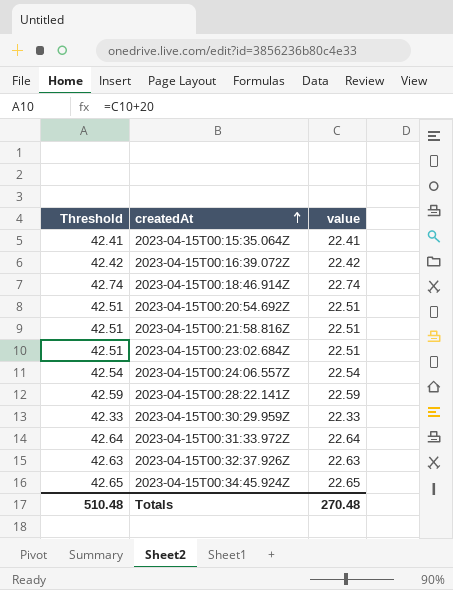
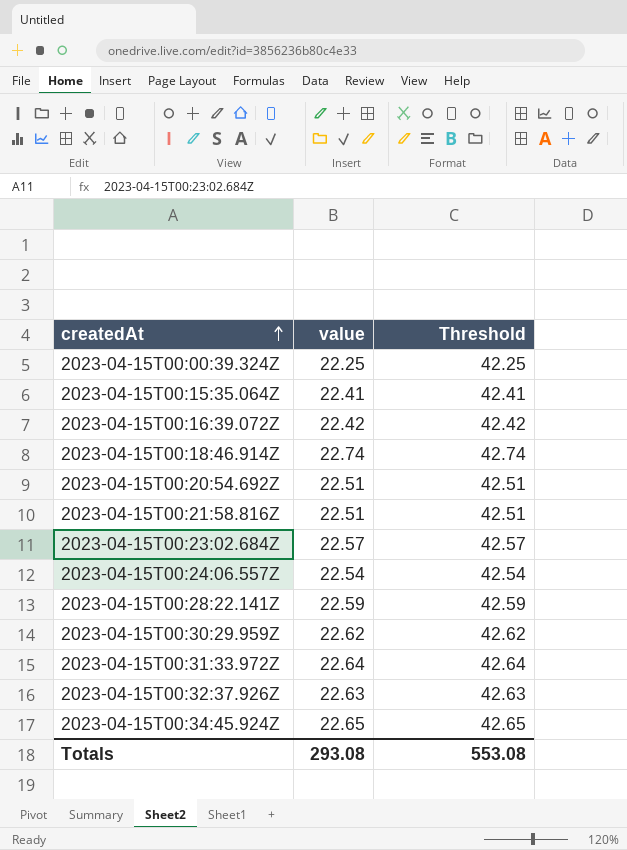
column Threshold | position: 1 -> 3
row 2023-04-15T00:00:39.324Z: none -> 22.25 | 42.25
2023-04-15T00:23:02.684Z | value: 22.51 -> 22.57
2023-04-15T00:23:02.684Z | Threshold: 42.51 -> 42.57
2023-04-15T00:30:29.959Z | value: 22.33 -> 22.62
2023-04-15T00:30:29.959Z | Threshold: 42.33 -> 42.62
Totals | value: 270.48 -> 293.08
Totals | Threshold: 510.48 -> 553.08

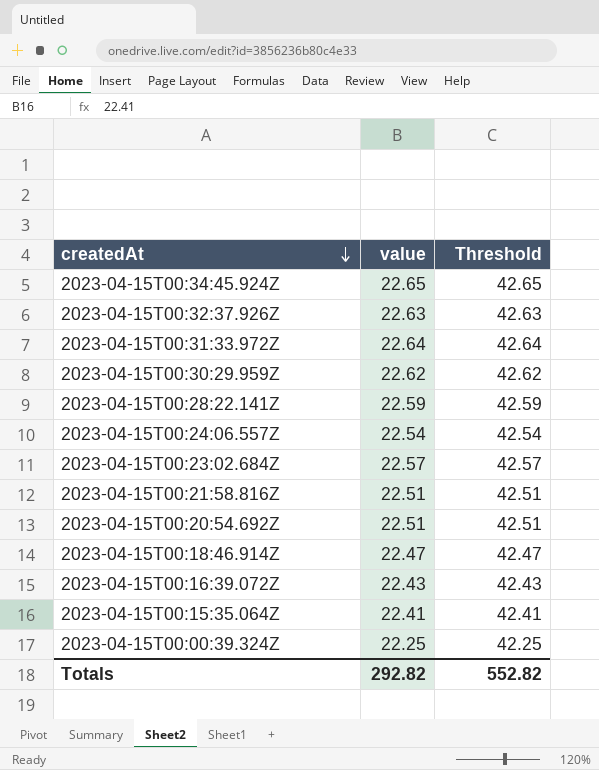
row order: createdAt ascending -> createdAt descending
2023-04-15T00:18:46.914Z | value: 22.74 -> 22.47
2023-04-15T00:18:46.914Z | Threshold: 42.74 -> 42.47
2023-04-15T00:16:39.072Z | value: 22.42 -> 22.43
2023-04-15T00:16:39.072Z | Threshold: 42.42 -> 42.43
Totals | value: 293.08 -> 292.82
Totals | Threshold: 553.08 -> 552.82

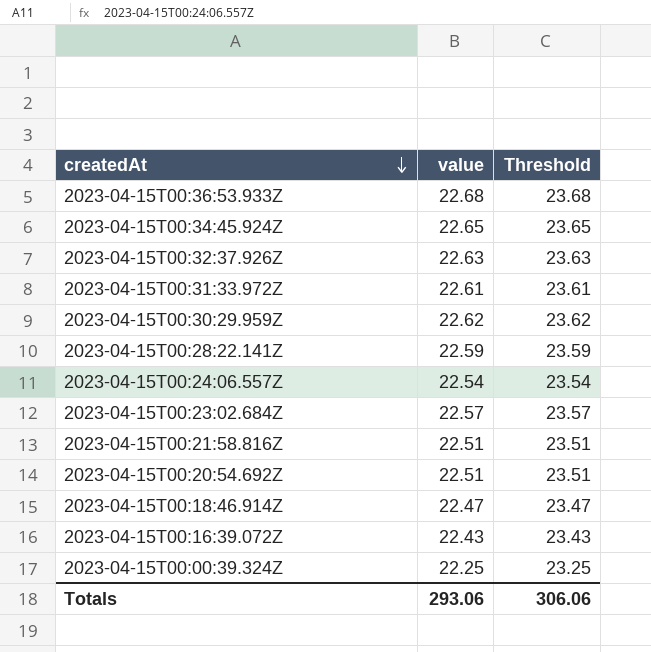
column Threshold | formula: [value] + 20 -> [value] + 1
row 2023-04-15T00:15:35.064Z: 22.41 | 42.41 -> none
row 2023-04-15T00:36:53.933Z: none -> 22.68 | 23.68
2023-04-15T00:31:33.972Z | value: 22.64 -> 22.61
Totals | value: 292.82 -> 293.06
Totals | Threshold: 552.82 -> 306.06

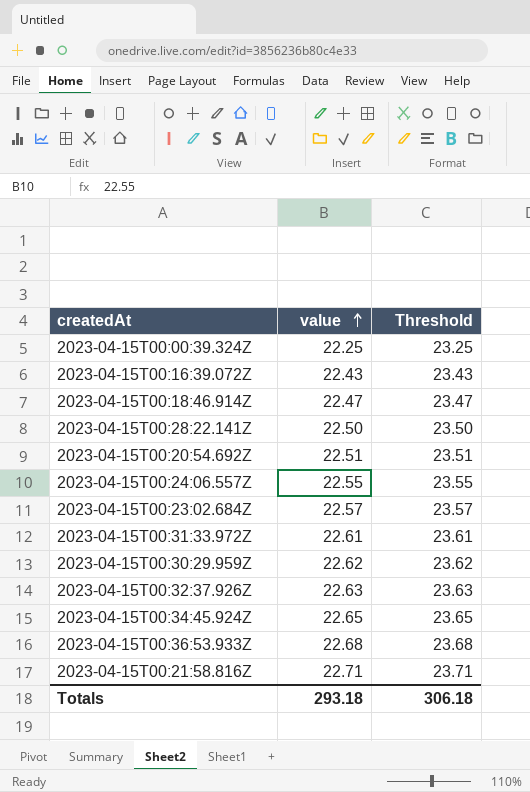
row order: createdAt descending -> value ascending
2023-04-15T00:28:22.141Z | value: 22.59 -> 22.50
2023-04-15T00:28:22.141Z | Threshold: 23.59 -> 23.50
2023-04-15T00:24:06.557Z | value: 22.54 -> 22.55
2023-04-15T00:24:06.557Z | Threshold: 23.54 -> 23.55
2023-04-15T00:21:58.816Z | value: 22.51 -> 22.71
2023-04-15T00:21:58.816Z | Threshold: 23.51 -> 23.71
Totals | value: 293.06 -> 293.18
Totals | Threshold: 306.06 -> 306.18

